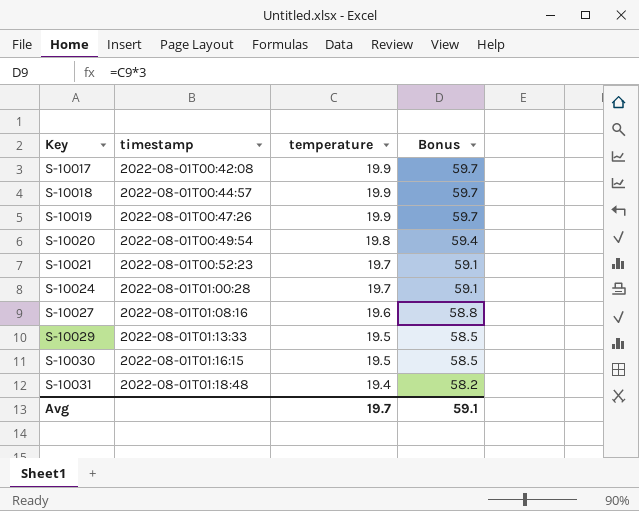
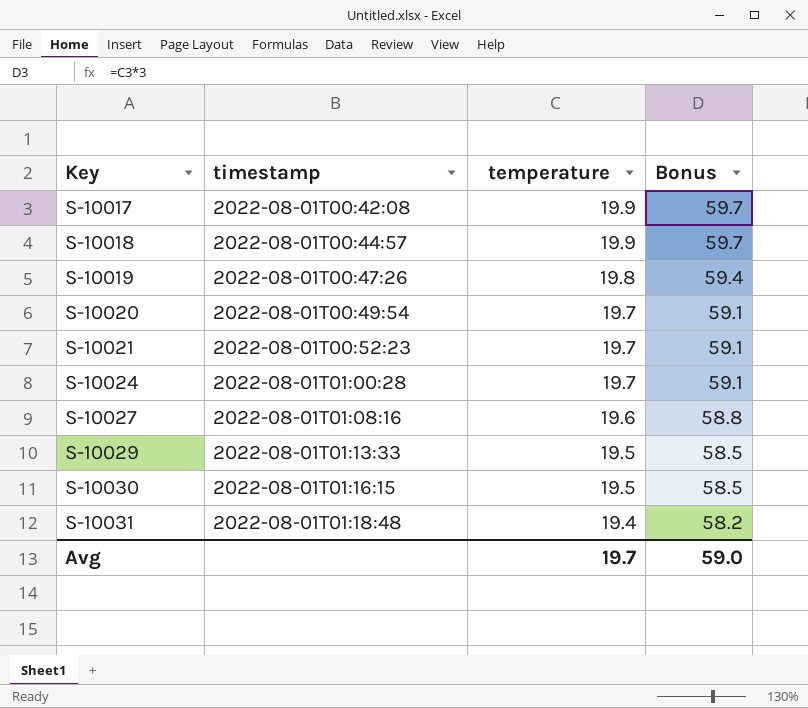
S-10019 | temperature: 19.9 -> 19.8
S-10019 | Bonus: 59.7 -> 59.4
S-10020 | temperature: 19.8 -> 19.7
S-10020 | Bonus: 59.4 -> 59.1
Avg | Bonus: 59.1 -> 59.0

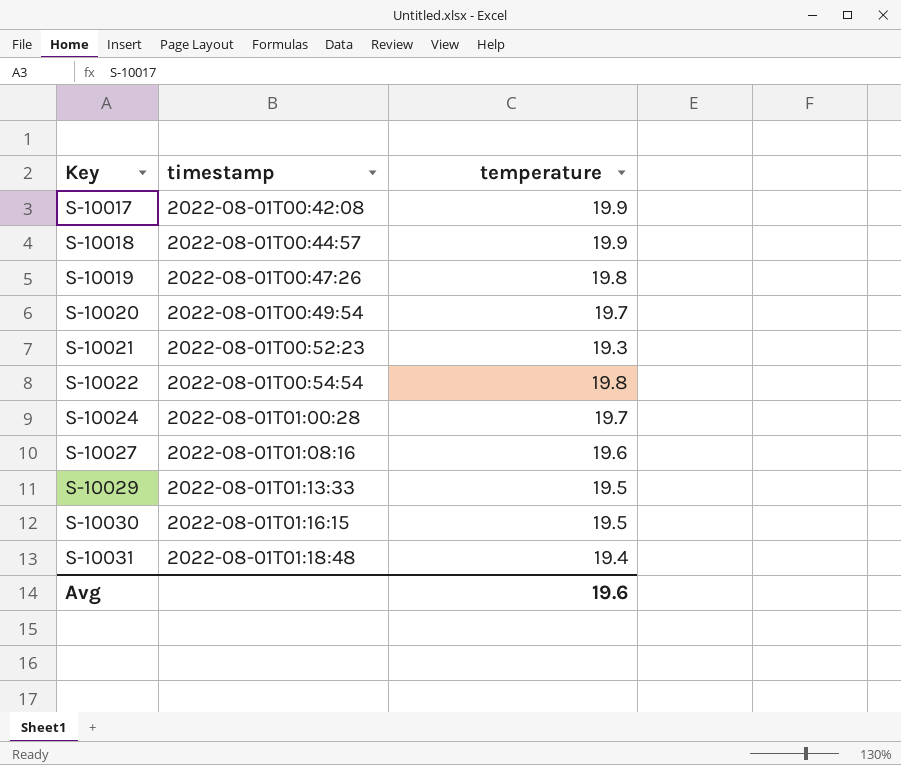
column Bonus | formula: [temperature] * 3 -> none
S-10021 | temperature: 19.7 -> 19.3
row S-10022: none -> 2022-08-01T00:54:54 | 19.8
Avg | temperature: 19.7 -> 19.6

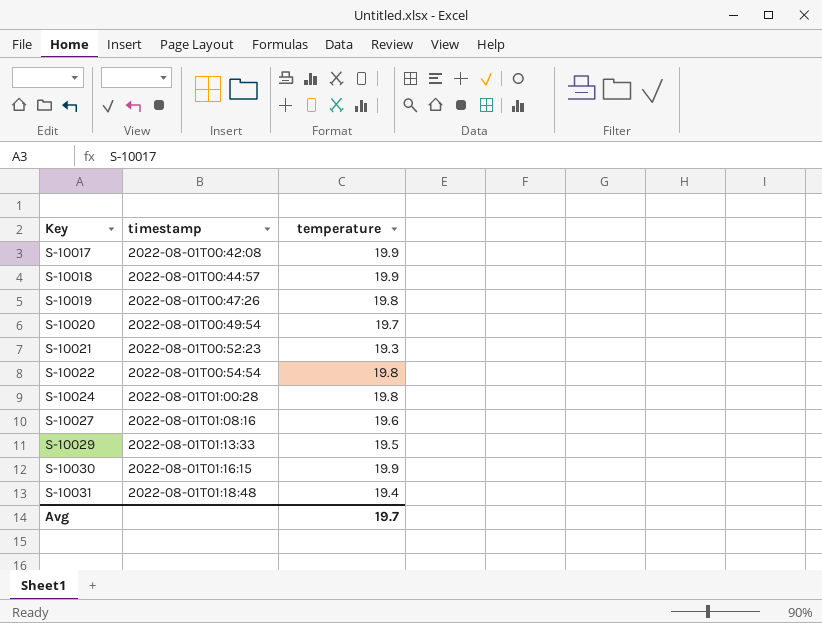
S-10024 | temperature: 19.7 -> 19.8
S-10030 | temperature: 19.5 -> 19.9
Avg | temperature: 19.6 -> 19.7

